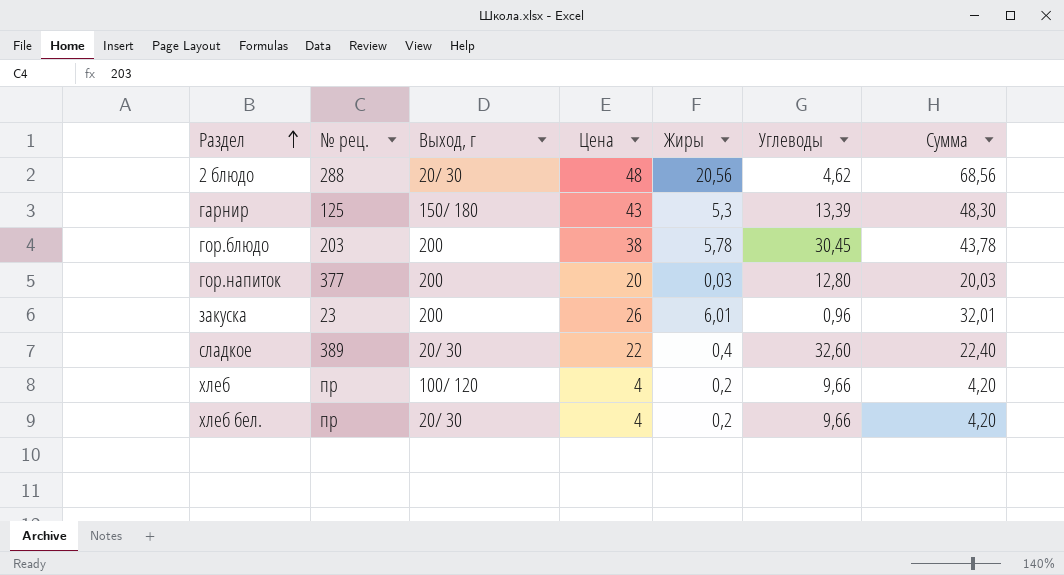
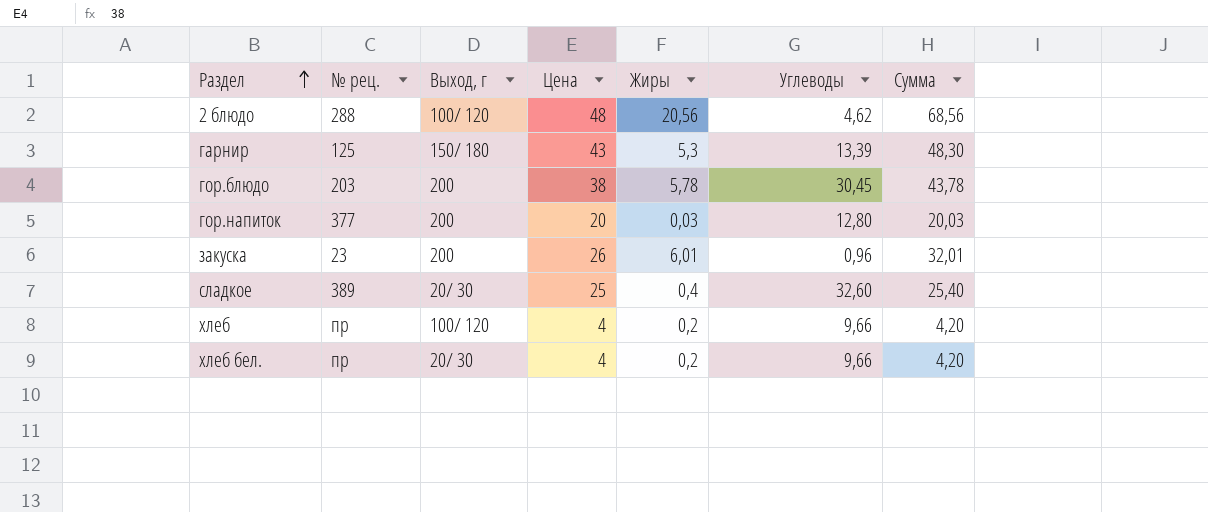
2 блюдо | Выход, г: 20/ 30 -> 100/ 120
сладкое | Цена: 22 -> 25
сладкое | Сумма: 22,40 -> 25,40

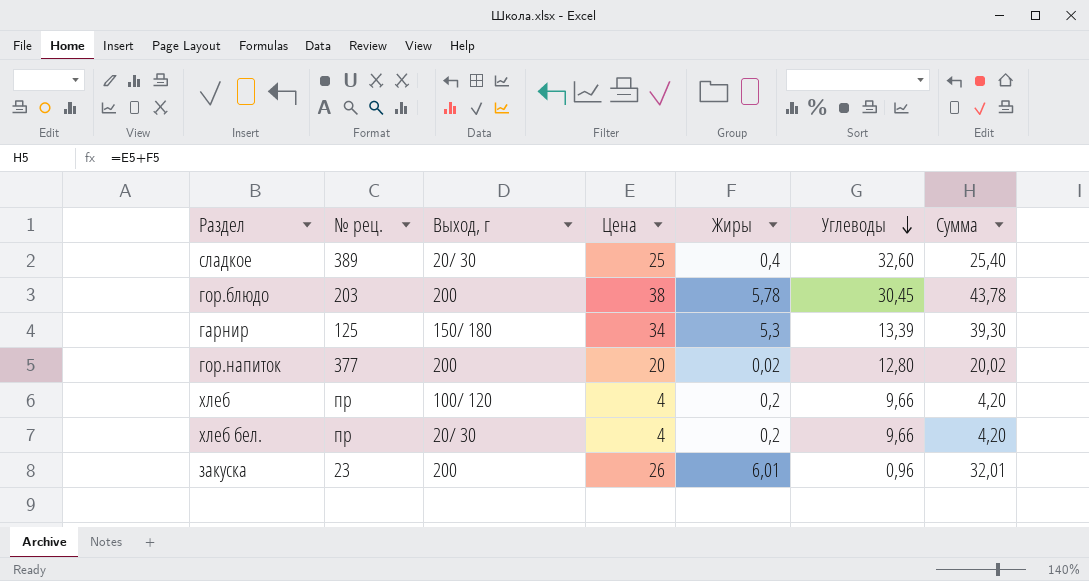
row order: Раздел ascending -> Углеводы descending
row 2 блюдо: 288 | 100/ 120 | 48 | 20,56 | 4,62 | 68,56 -> none
гарнир | Цена: 43 -> 34
гарнир | Сумма: 48,30 -> 39,30
гор.напиток | Жиры: 0,03 -> 0,02
гор.напиток | Сумма: 20,03 -> 20,02

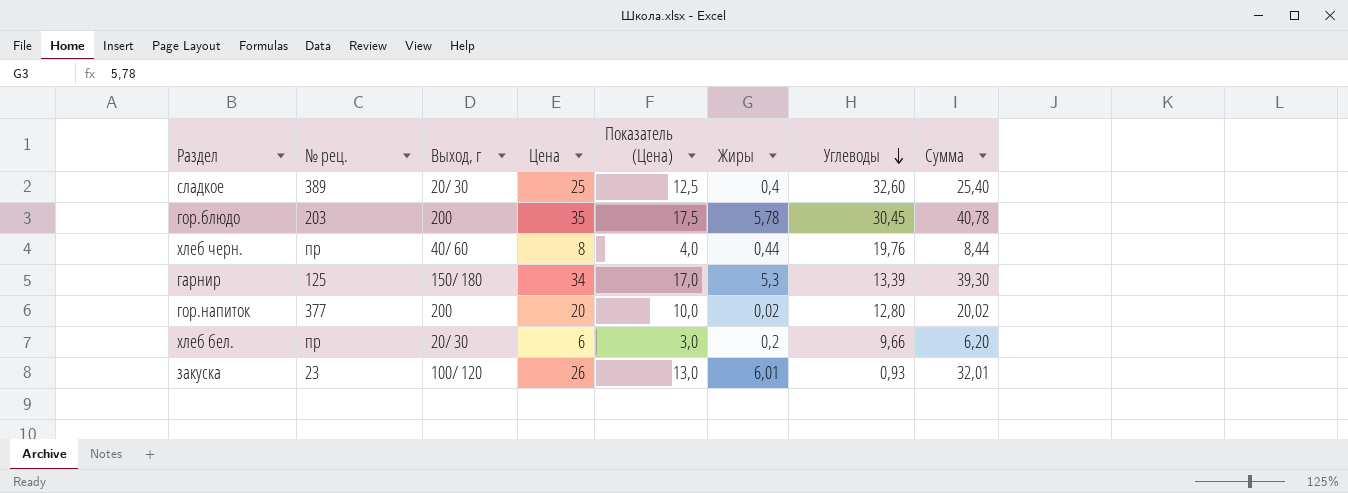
column Показатель (Цена) | formula: none -> [Цена] * 0,5
row хлеб: пр | 100/ 120 | 4 | 0,2 | 9,66 | 4,20 -> none
гор.блюдо | Цена: 38 -> 35
гор.блюдо | Сумма: 43,78 -> 40,78
row хлеб черн.: none -> пр | 40/ 60 | 8 | 4,0 | 0,44 | 19,76 | 8,44
хлеб бел. | Цена: 4 -> 6
хлеб бел. | Сумма: 4,20 -> 6,20
закуска | Выход, г: 200 -> 100/ 120
закуска | Углеводы: 0,96 -> 0,93

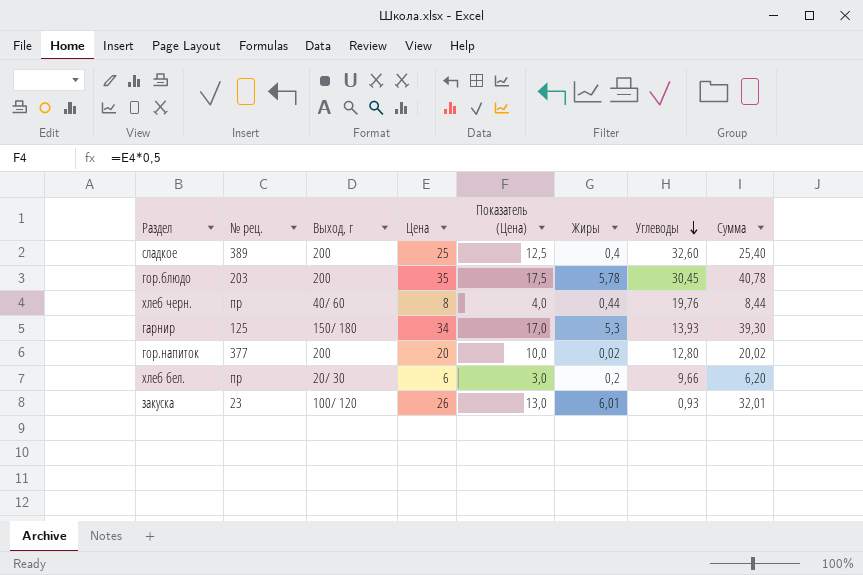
сладкое | Выход, г: 20/ 30 -> 200
гарнир | Углеводы: 13,39 -> 13,93

